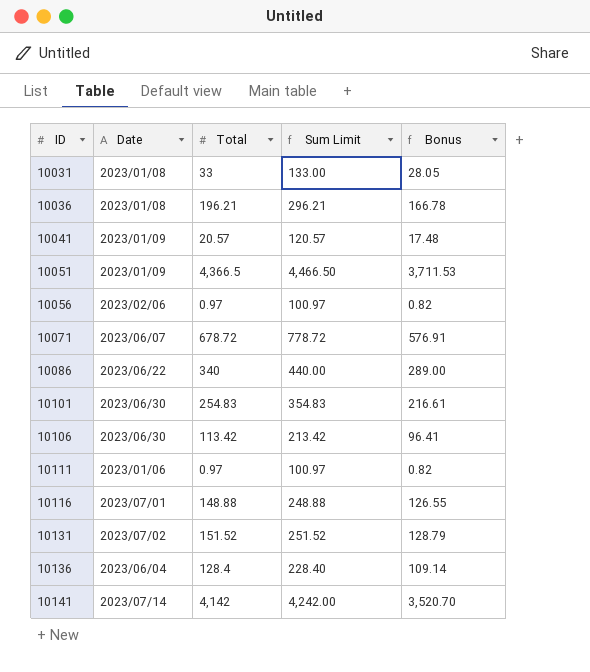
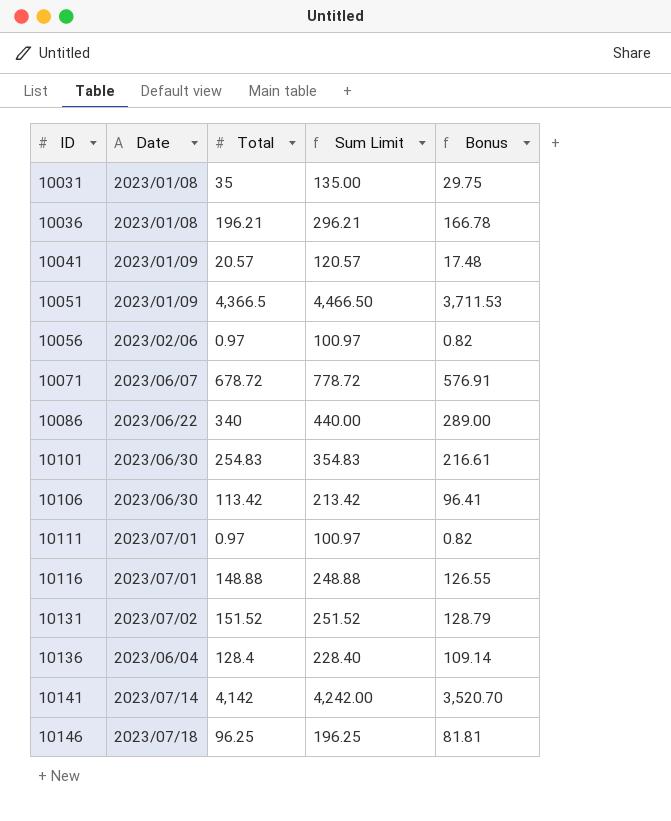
10031 | Total: 33 -> 35
10031 | Sum Limit: 133.00 -> 135.00
10031 | Bonus: 28.05 -> 29.75
10111 | Date: 2023/01/06 -> 2023/07/01
row 10146: none -> 2023/07/18 | 96.25 | 196.25 | 81.81

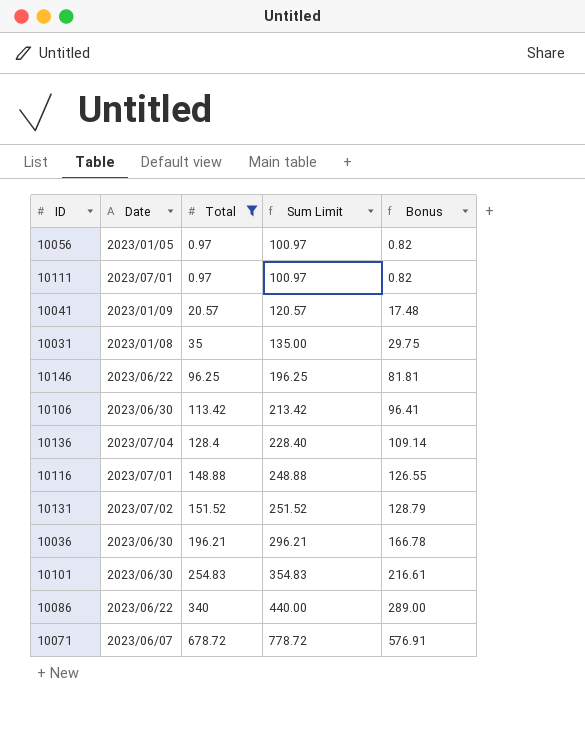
filter: none -> Total <= 678.72
row order: ID ascending -> Total ascending
10056 | Date: 2023/02/06 -> 2023/01/05
10146 | Date: 2023/07/18 -> 2023/06/22
10136 | Date: 2023/06/04 -> 2023/07/04
10036 | Date: 2023/01/08 -> 2023/06/30

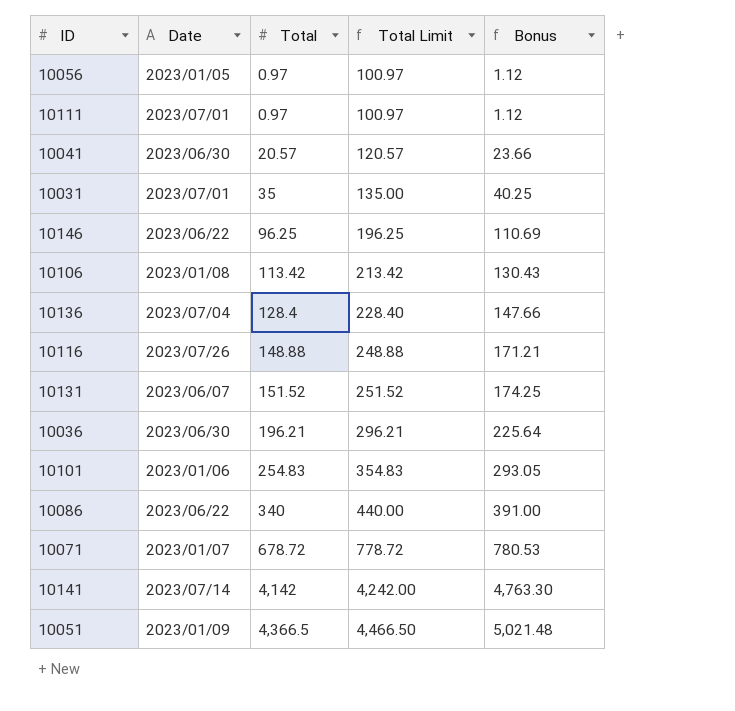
filter: Total <= 678.72 -> none
column name: Sum Limit -> Total Limit
column Bonus | formula: [Total] * 0.85 -> [Total] * 1.15
10041 | Date: 2023/01/09 -> 2023/06/30
10031 | Date: 2023/01/08 -> 2023/07/01
10106 | Date: 2023/06/30 -> 2023/01/08
10116 | Date: 2023/07/01 -> 2023/07/26
10131 | Date: 2023/07/02 -> 2023/06/07
10101 | Date: 2023/06/30 -> 2023/01/06
10071 | Date: 2023/06/07 -> 2023/01/07

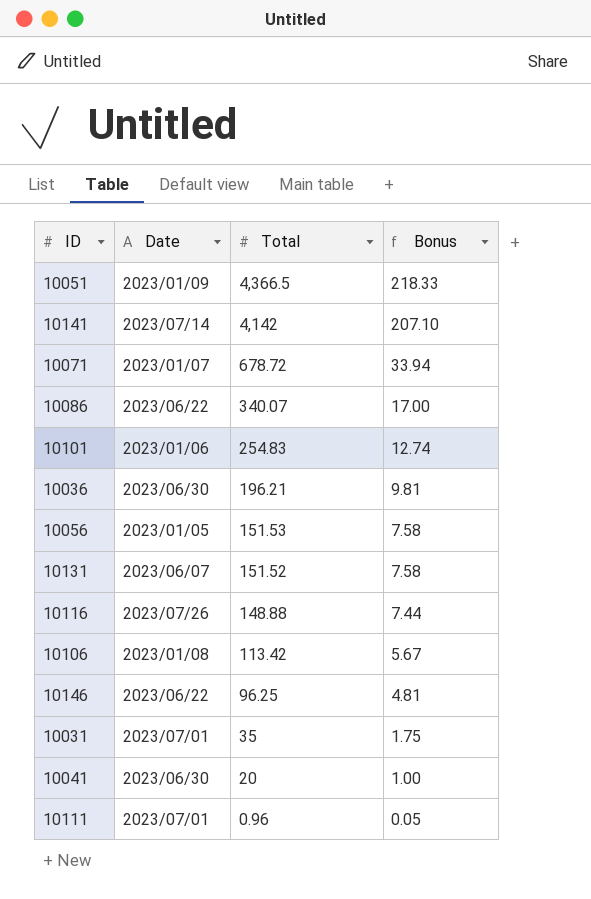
row order: Total ascending -> Total descending
column Total Limit | formula: [Total] + 100 -> none
column Bonus | formula: [Total] * 1.15 -> [Total] * 0.05
row 10136: 2023/07/04 | 128.4 | 228.40 | 147.66 -> none
10086 | Total: 340 -> 340.07
10056 | Total: 0.97 -> 151.53
10041 | Total: 20.57 -> 20
10111 | Total: 0.97 -> 0.96

